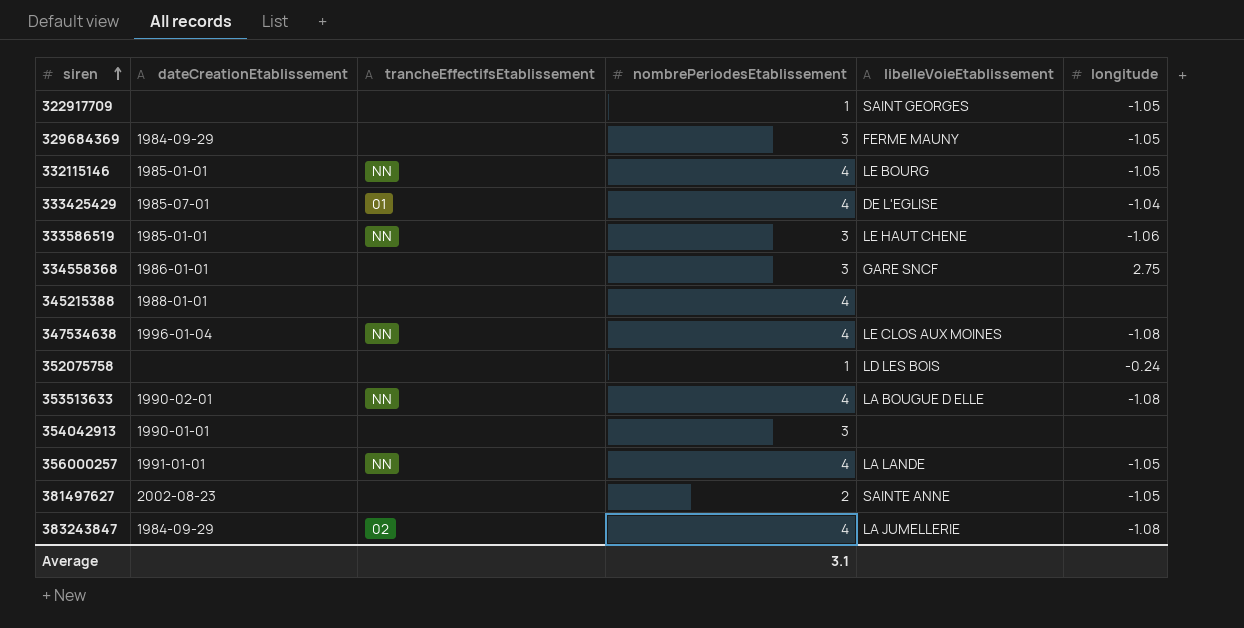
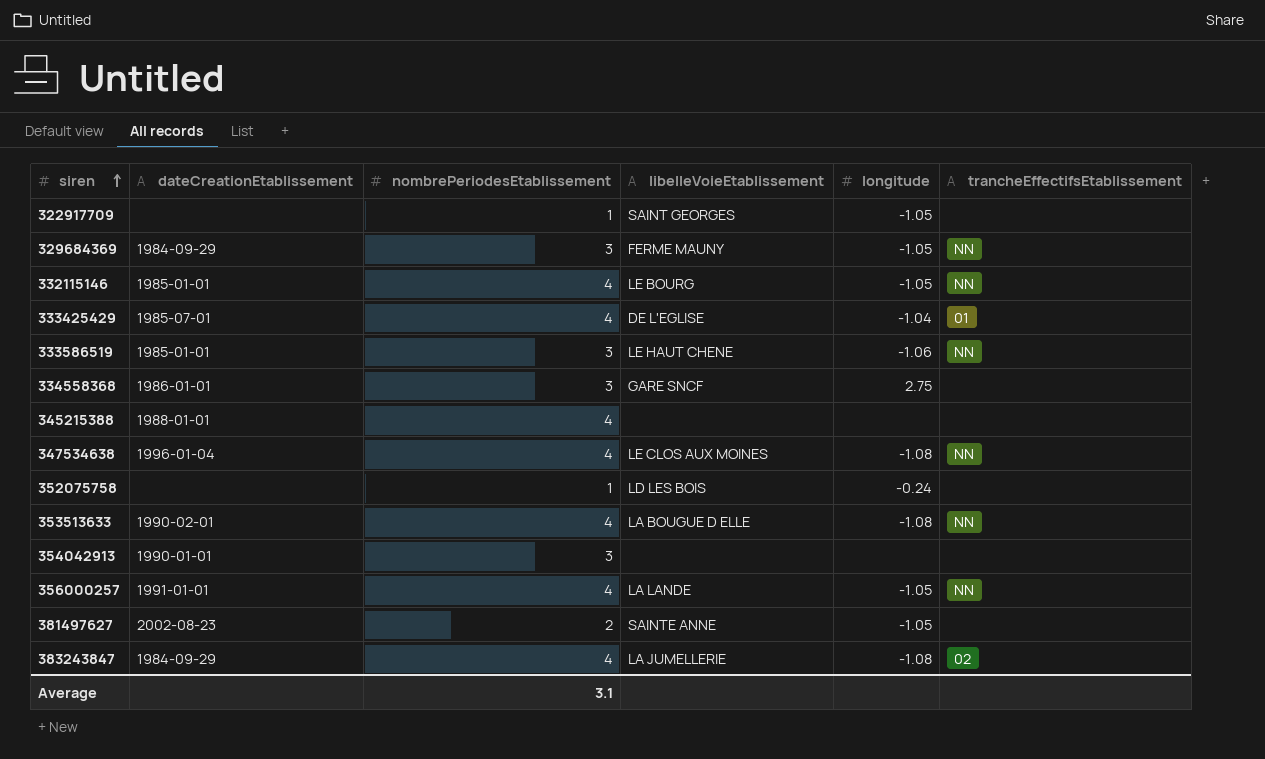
column trancheEffectifsEtablissement | position: 3 -> 6
329684369 | trancheEffectifsEtablissement: none -> NN

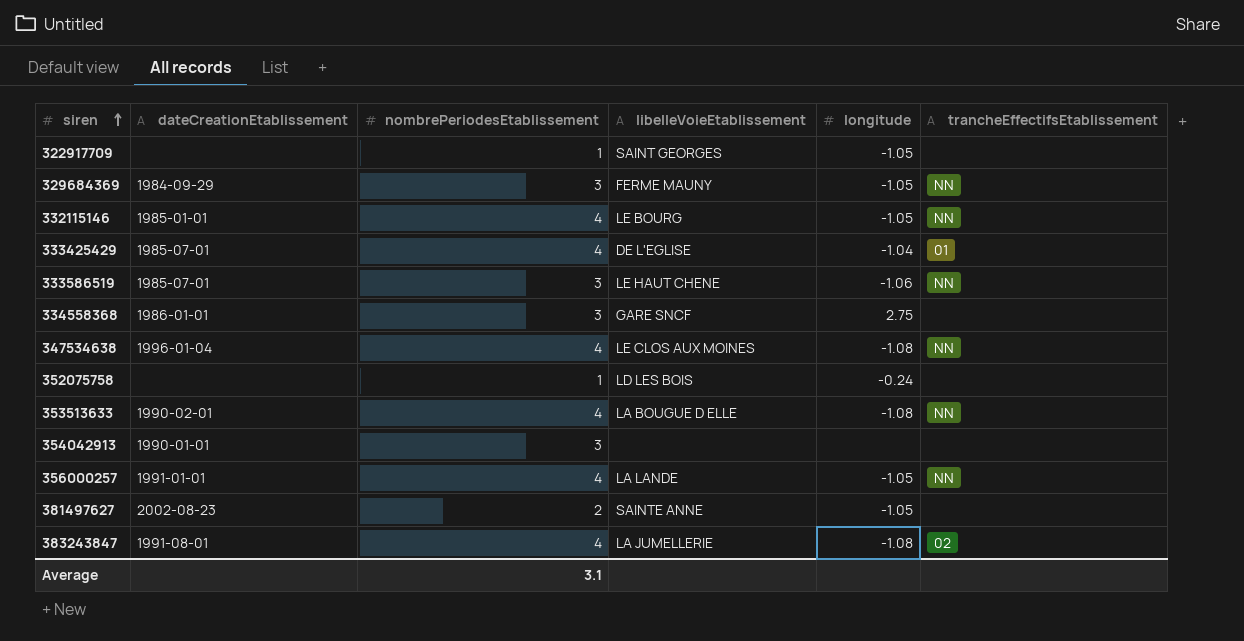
row 345215388: 1988-01-01 | 4 | none | none | none -> none
333586519 | dateCreationEtablissement: 1985-01-01 -> 1985-07-01
383243847 | dateCreationEtablissement: 1984-09-29 -> 1991-08-01

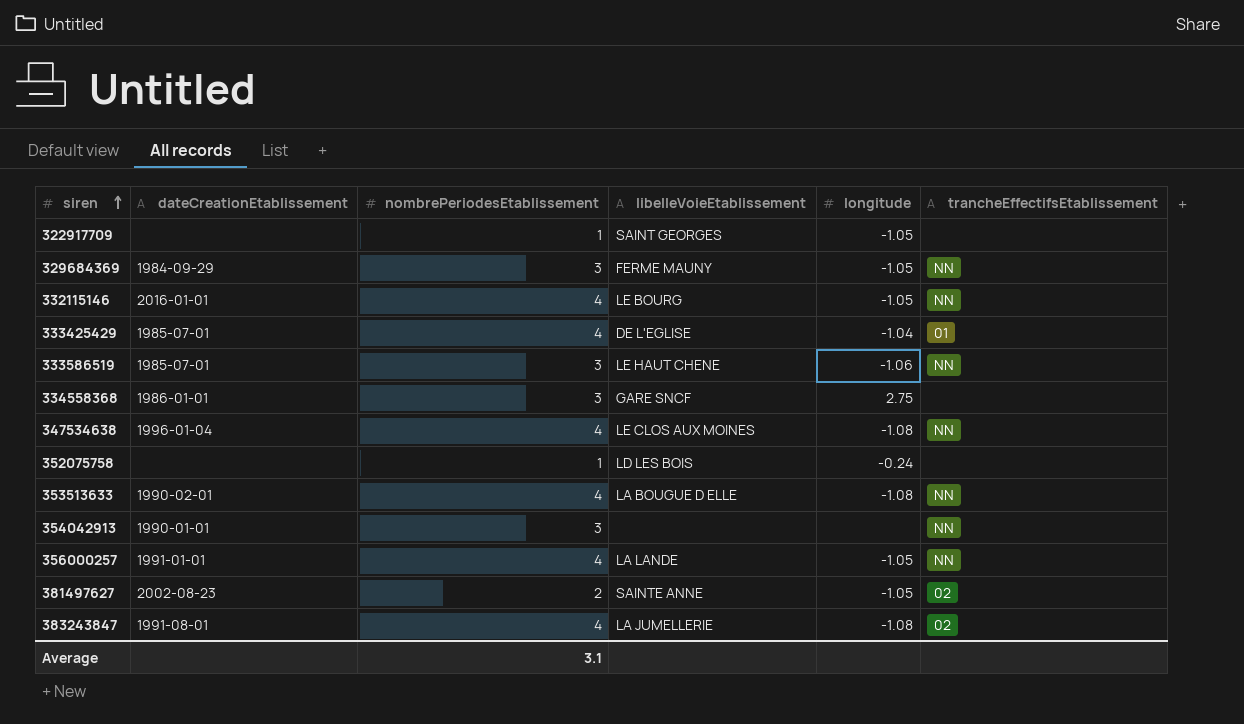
332115146 | dateCreationEtablissement: 1985-01-01 -> 2016-01-01
354042913 | trancheEffectifsEtablissement: none -> NN
381497627 | trancheEffectifsEtablissement: none -> 02

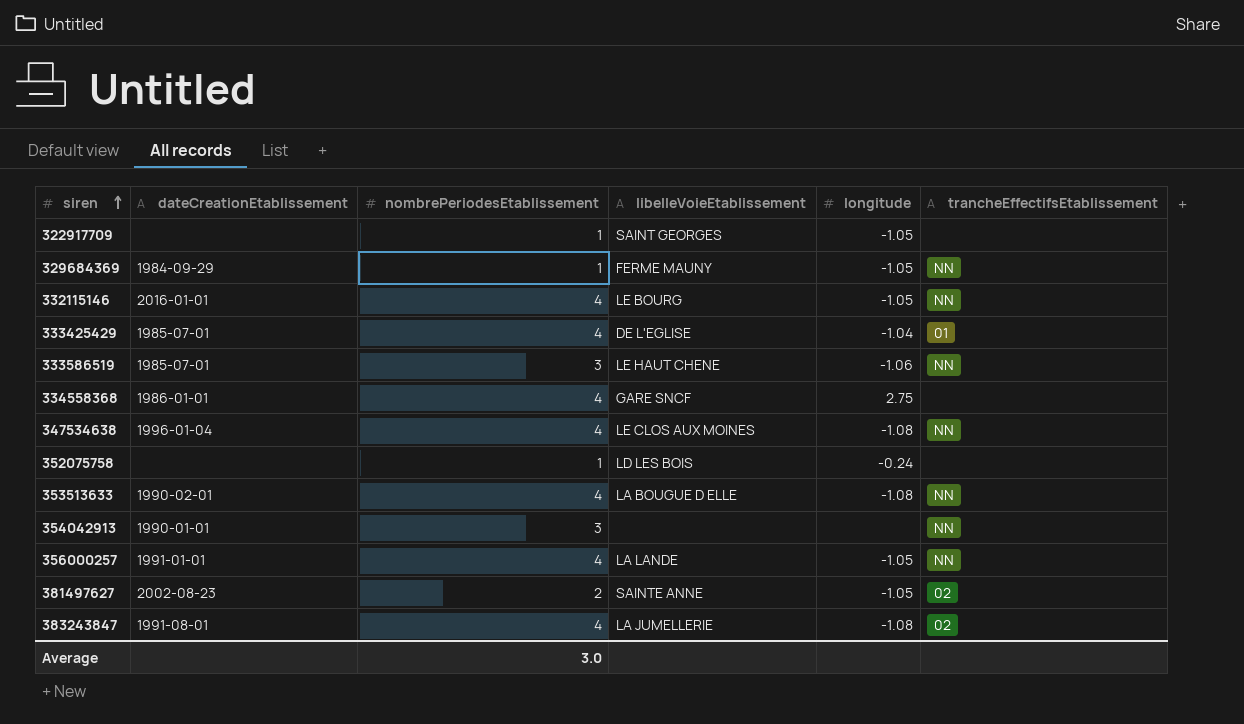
329684369 | nombrePeriodesEtablissement: 3 -> 1
334558368 | nombrePeriodesEtablissement: 3 -> 4
Average | nombrePeriodesEtablissement: 3.1 -> 3.0

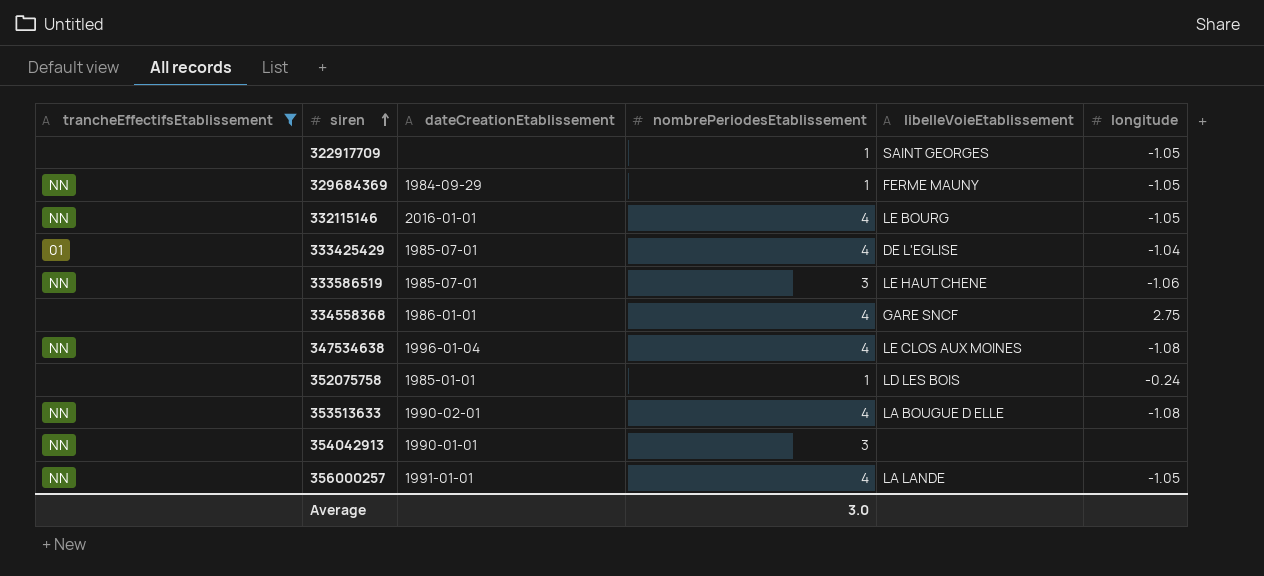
filter: none -> trancheEffectifsEtablissement != 02
column trancheEffectifsEtablissement | position: 6 -> 1
352075758 | dateCreationEtablissement: none -> 1985-01-01

